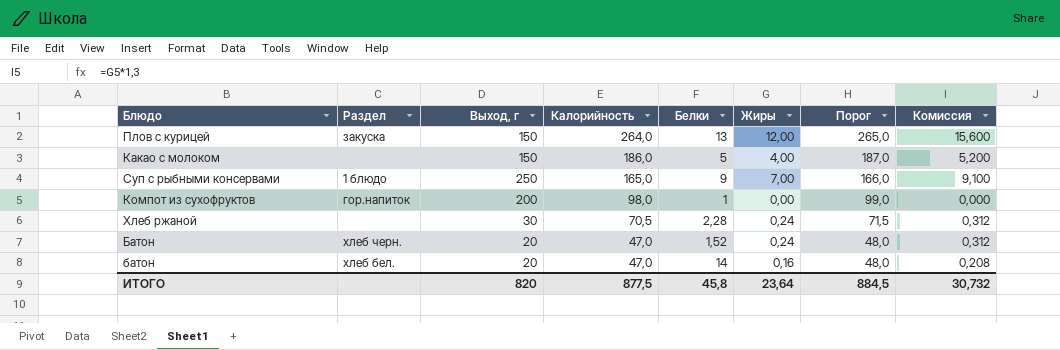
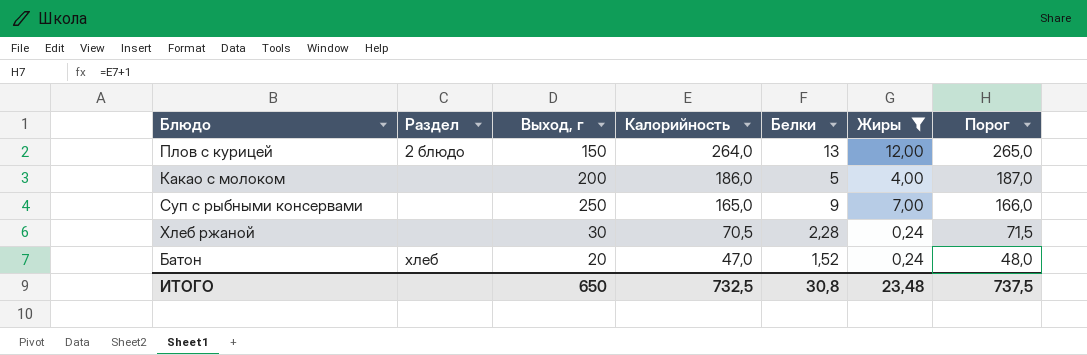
filter: none -> Жиры >= 0,24
column Комиссия | formula: [Жиры] * 1,3 -> none
Плов с курицей | Раздел: закуска -> 2 блюдо
Какао с молоком | Выход, г: 150 -> 200
Суп с рыбными консервами | Раздел: 1 блюдо -> none
Батон | Раздел: хлеб черн. -> хлеб
ИТОГО | Выход, г: 820 -> 650
ИТОГО | Калорийность: 877,5 -> 732,5
ИТОГО | Белки: 45,8 -> 30,8
ИТОГО | Жиры: 23,64 -> 23,48
ИТОГО | Порог: 884,5 -> 737,5

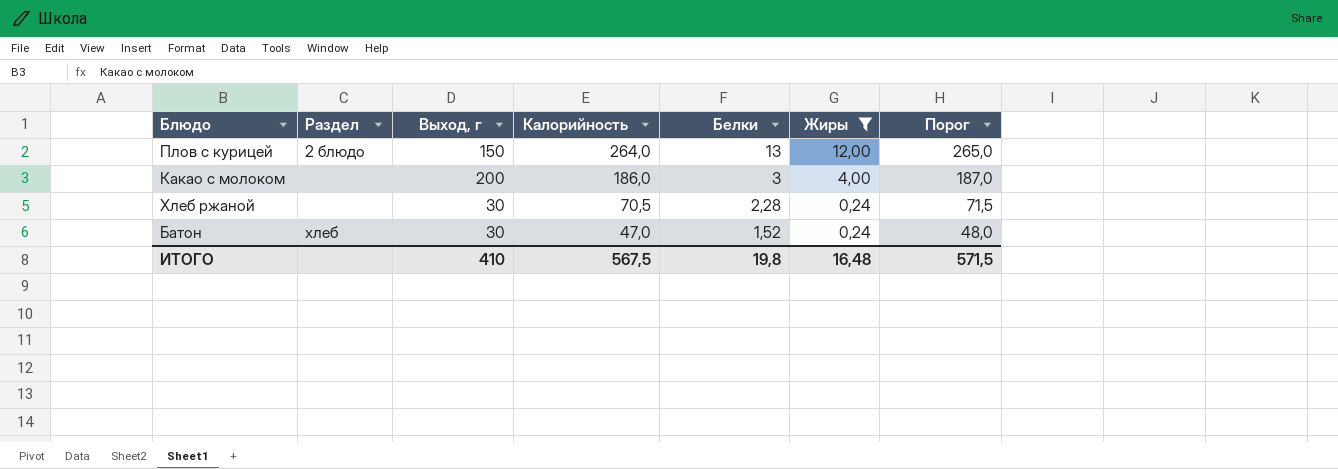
row Суп с рыбными консервами: none | 250 | 165,0 | 9 | 7,00 | 166,0 -> none
Какао с молоком | Белки: 5 -> 3
Батон | Выход, г: 20 -> 30
ИТОГО | Выход, г: 650 -> 410
ИТОГО | Калорийность: 732,5 -> 567,5
ИТОГО | Белки: 30,8 -> 19,8
ИТОГО | Жиры: 23,48 -> 16,48
ИТОГО | Порог: 737,5 -> 571,5

